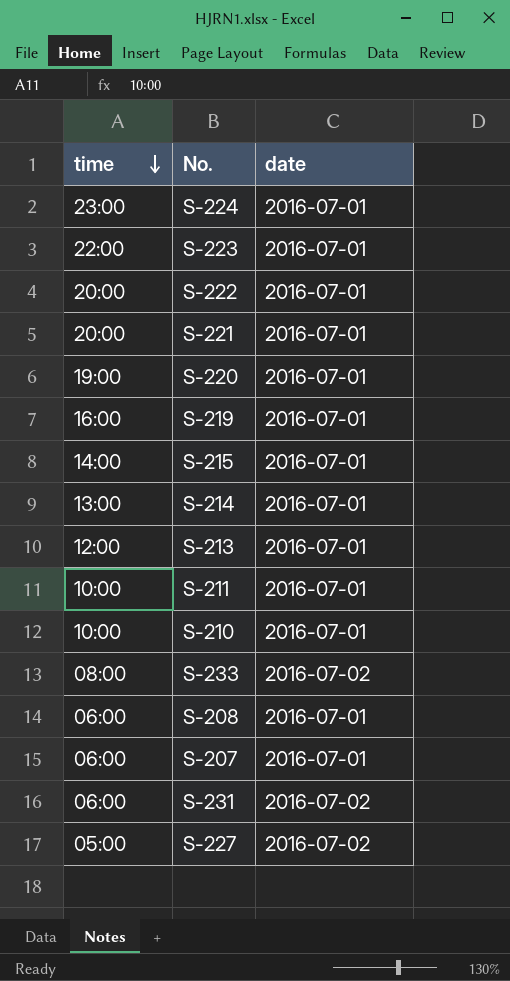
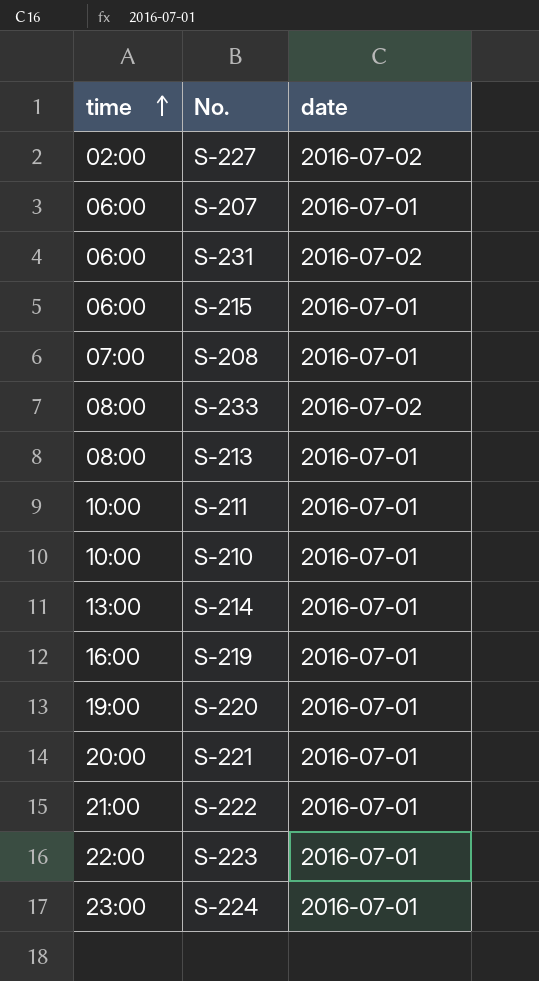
row order: time descending -> time ascending
S-227 | time: 05:00 -> 02:00
S-215 | time: 14:00 -> 06:00
S-208 | time: 06:00 -> 07:00
S-213 | time: 12:00 -> 08:00
S-222 | time: 20:00 -> 21:00

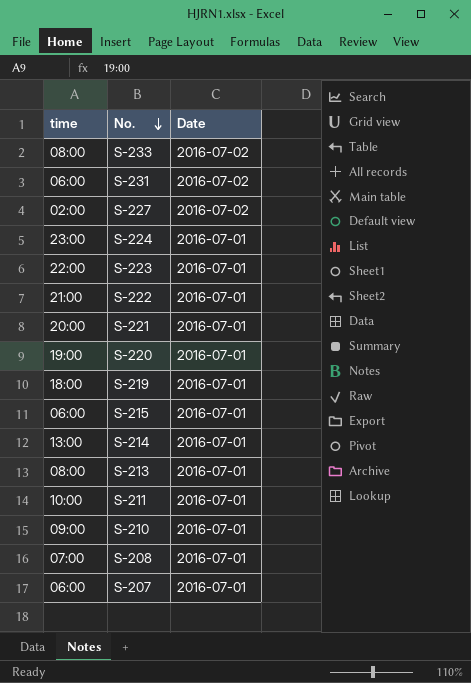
row order: time ascending -> No. descending
column name: date -> Date
S-219 | time: 16:00 -> 18:00
S-210 | time: 10:00 -> 09:00

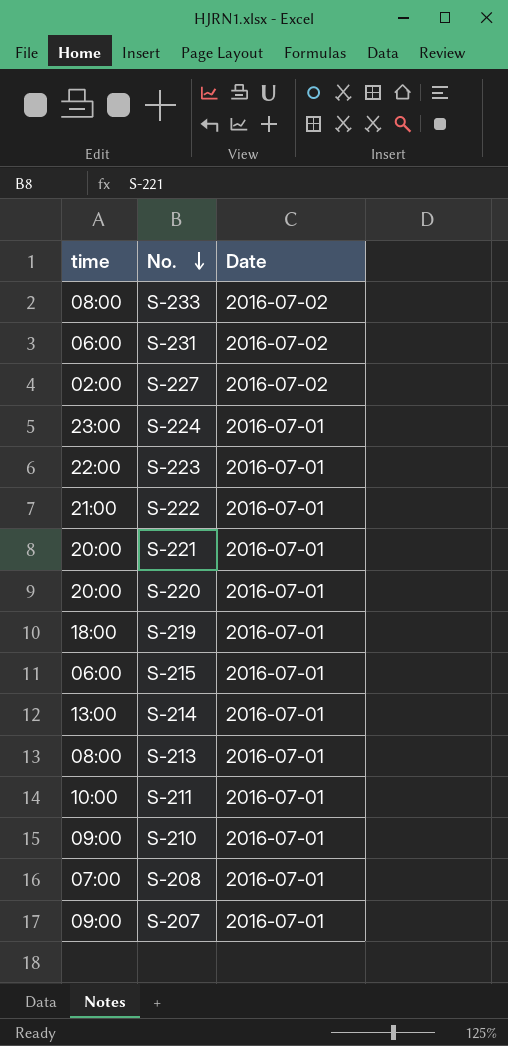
S-220 | time: 19:00 -> 20:00
S-207 | time: 06:00 -> 09:00

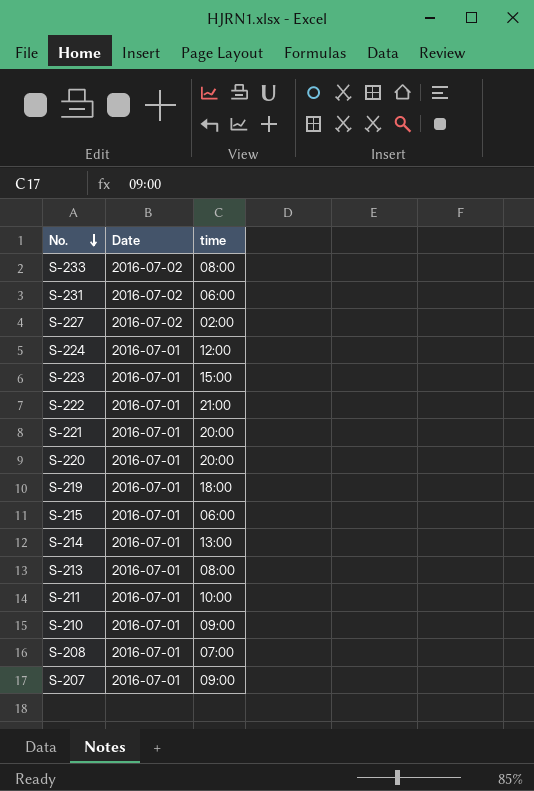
column time | position: 1 -> 3
S-224 | time: 23:00 -> 12:00
S-223 | time: 22:00 -> 15:00

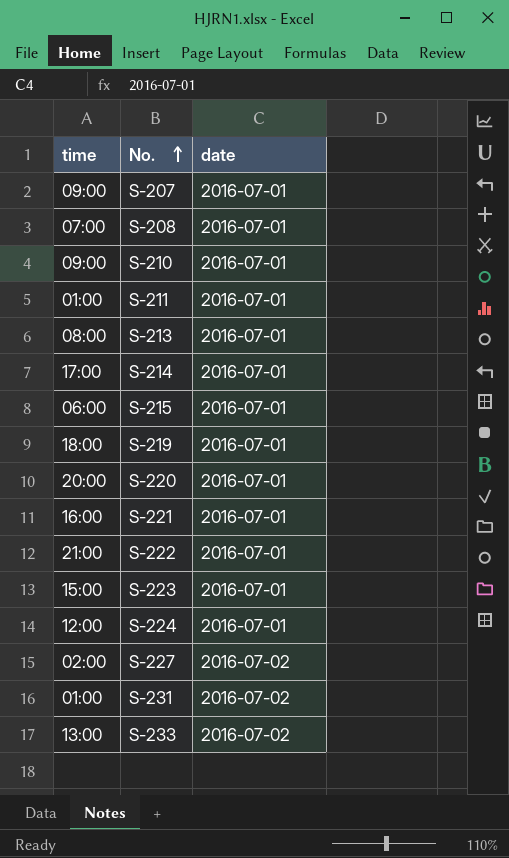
row order: No. descending -> No. ascending
column time | position: 3 -> 1
column name: Date -> date
S-211 | time: 10:00 -> 01:00
S-214 | time: 13:00 -> 17:00
S-221 | time: 20:00 -> 16:00
S-231 | time: 06:00 -> 01:00
S-233 | time: 08:00 -> 13:00

